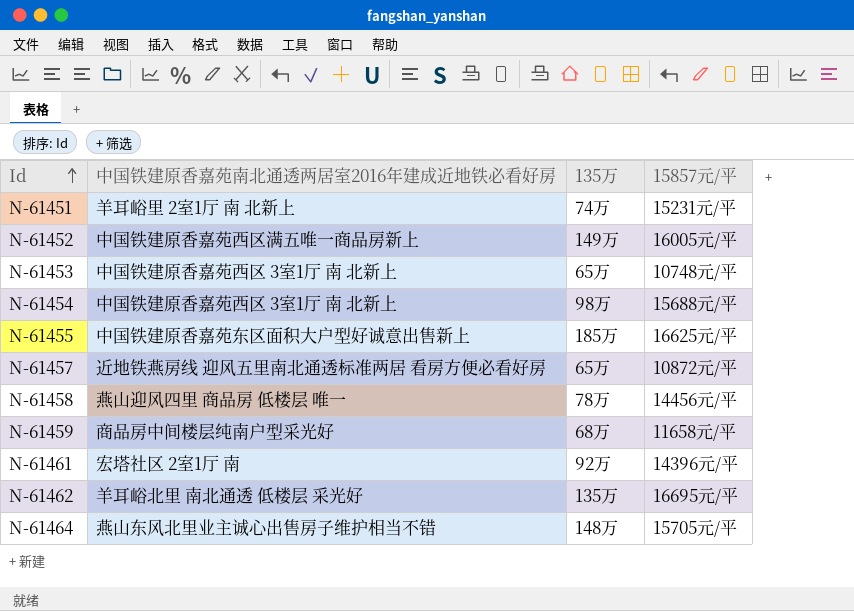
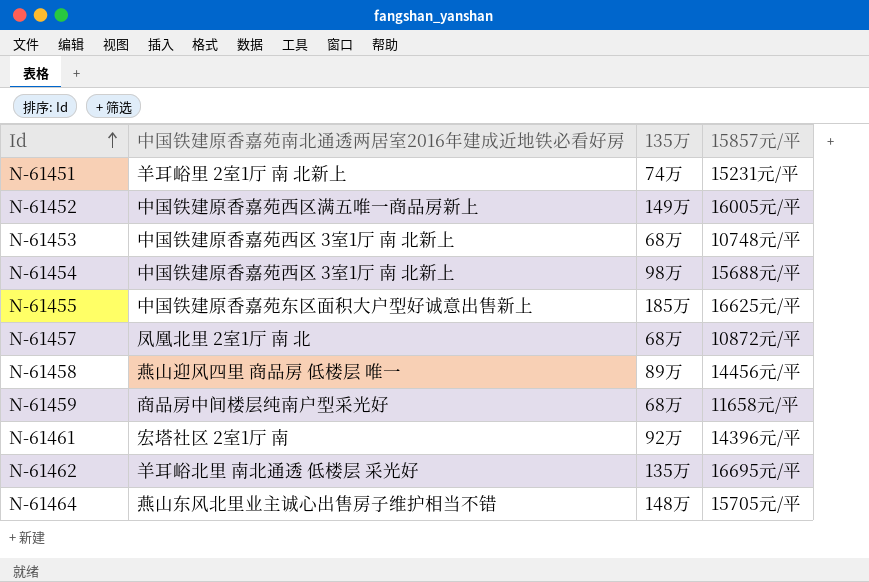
N-61453 | 135万: 65万 -> 68万
N-61457 | 中国铁建原香嘉苑南北通透两居室2016年建成近地铁必看好房: 近地铁燕房线 迎风五里南北通透标准两居 看房方便必看好房 -> 凤凰北里 2室1厅 南 北
N-61457 | 135万: 65万 -> 68万
N-61458 | 135万: 78万 -> 89万

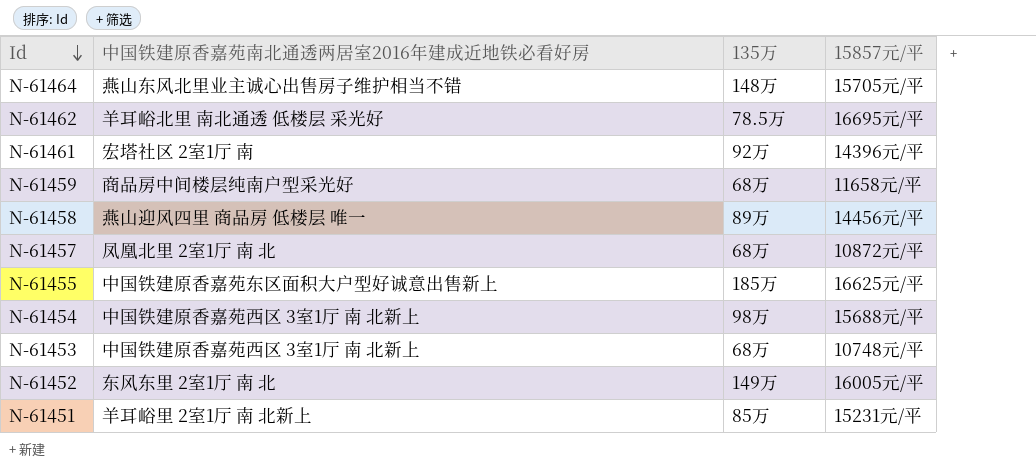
row order: Id ascending -> Id descending
N-61462 | 135万: 135万 -> 78.5万
N-61452 | 中国铁建原香嘉苑南北通透两居室2016年建成近地铁必看好房: 中国铁建原香嘉苑西区满五唯一商品房新上 -> 东风东里 2室1厅 南 北
N-61451 | 135万: 74万 -> 85万

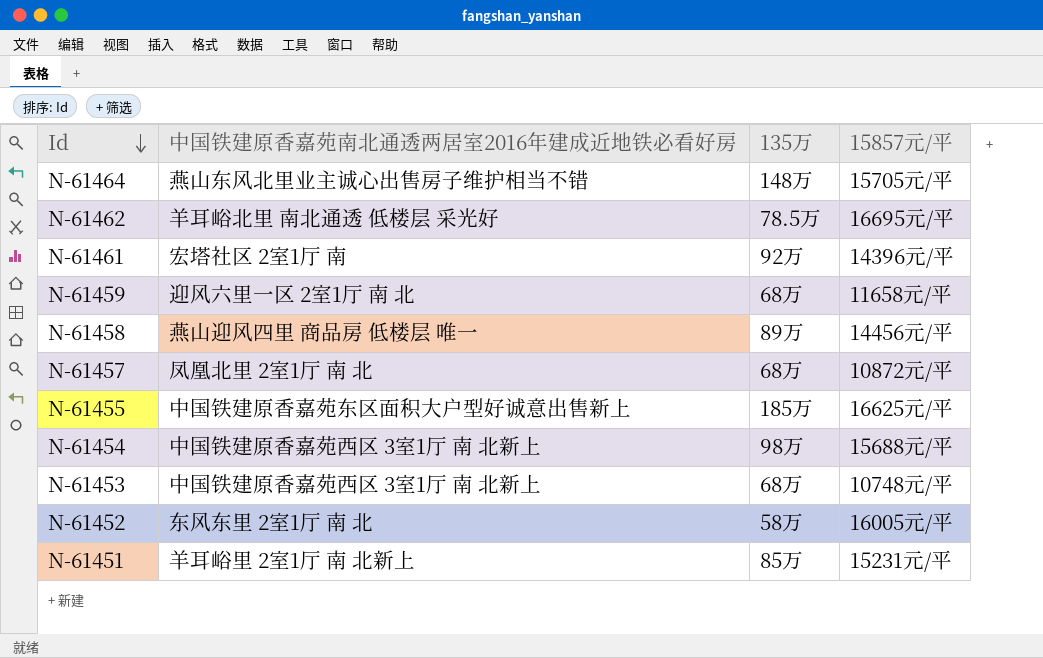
N-61459 | 中国铁建原香嘉苑南北通透两居室2016年建成近地铁必看好房: 商品房中间楼层纯南户型采光好 -> 迎风六里一区 2室1厅 南 北
N-61452 | 135万: 149万 -> 58万

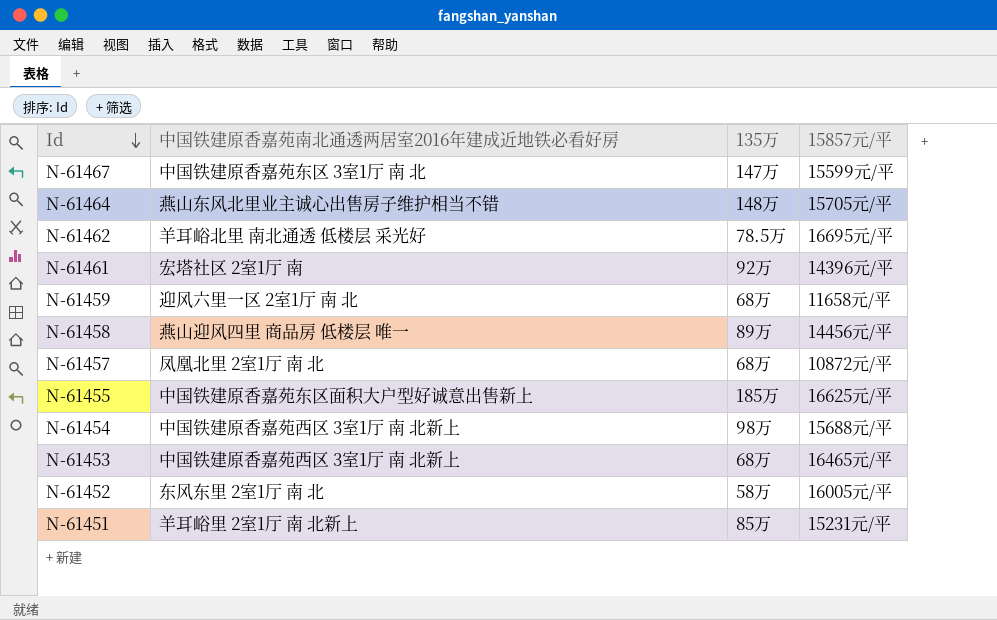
row N-61467: none -> 中国铁建原香嘉苑东区 3室1厅 南 北 | 147万 | 15599元/平
N-61453 | 15857元/平: 10748元/平 -> 16465元/平

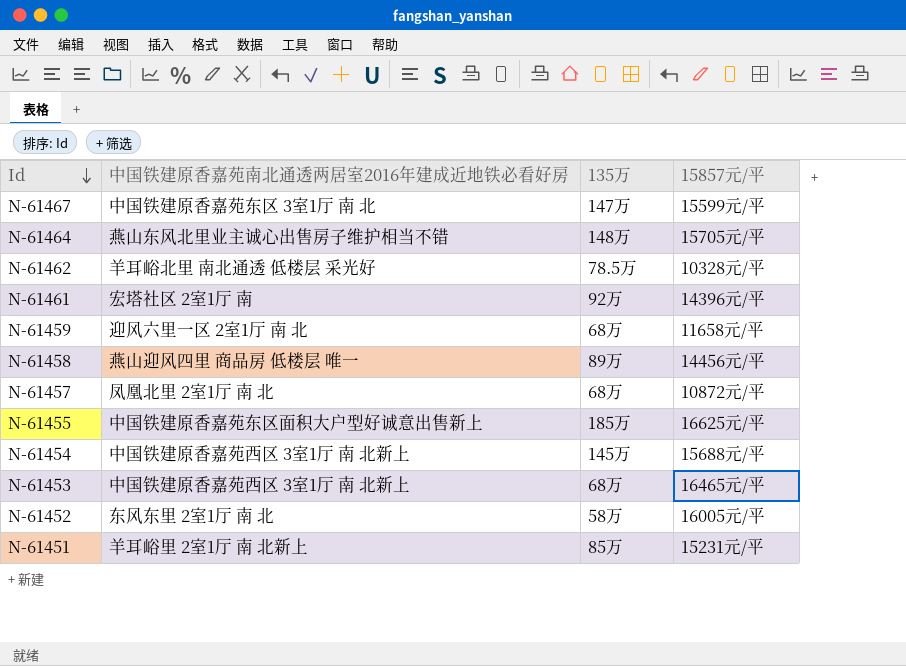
N-61462 | 15857元/平: 16695元/平 -> 10328元/平
N-61454 | 135万: 98万 -> 145万

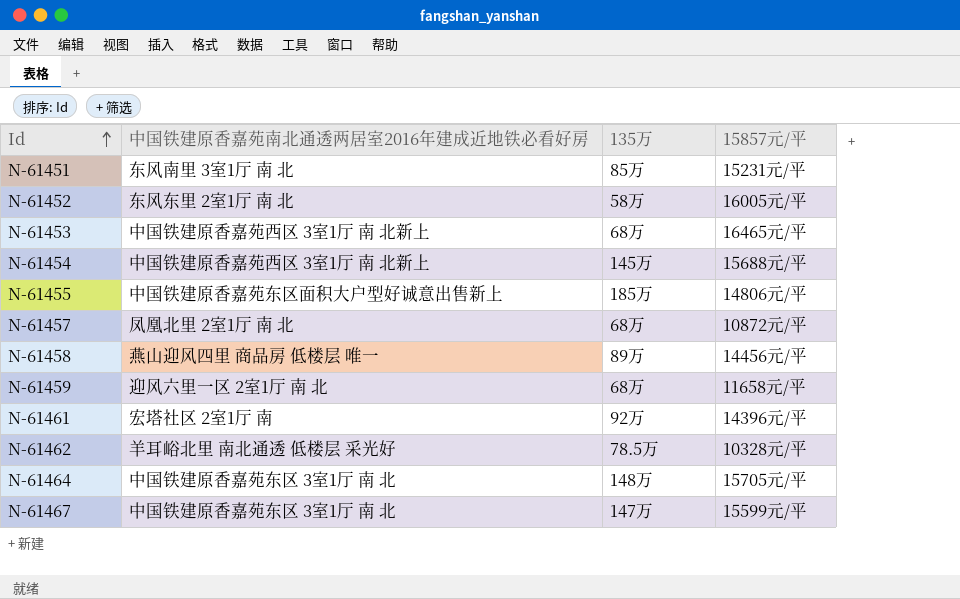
row order: Id descending -> Id ascending
N-61451 | 中国铁建原香嘉苑南北通透两居室2016年建成近地铁必看好房: 羊耳峪里 2室1厅 南 北新上 -> 东风南里 3室1厅 南 北
N-61455 | 15857元/平: 16625元/平 -> 14806元/平
N-61464 | 中国铁建原香嘉苑南北通透两居室2016年建成近地铁必看好房: 燕山东风北里业主诚心出售房子维护相当不错 -> 中国铁建原香嘉苑东区 3室1厅 南 北

